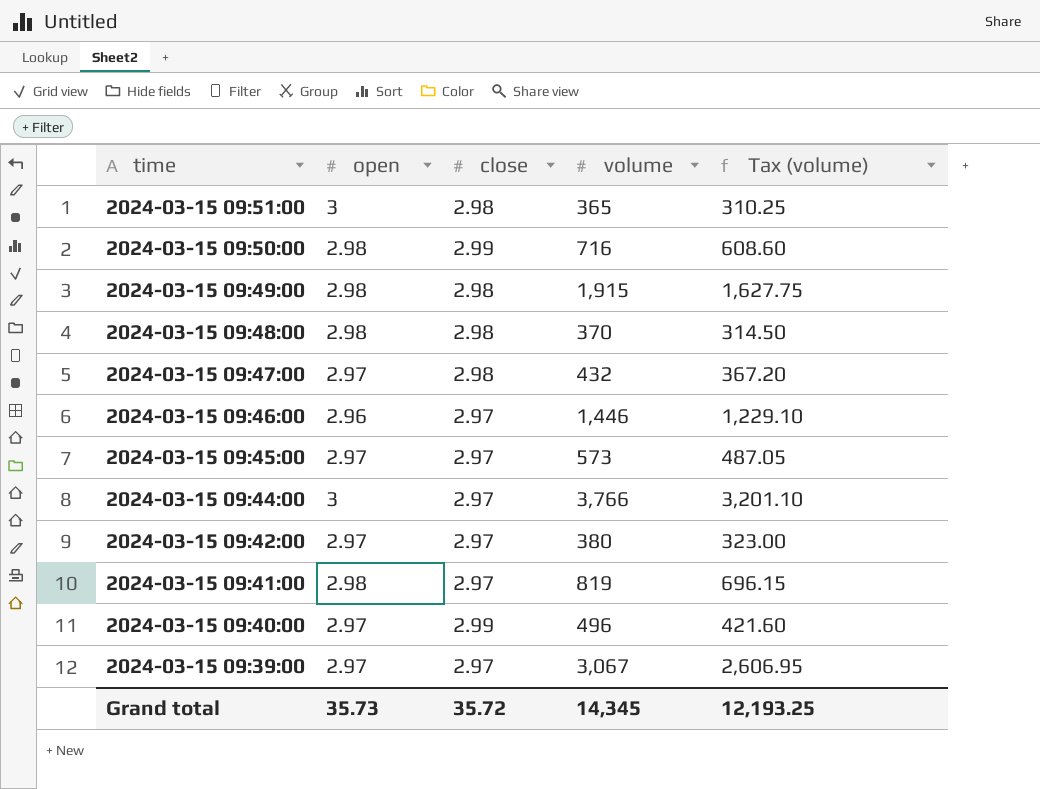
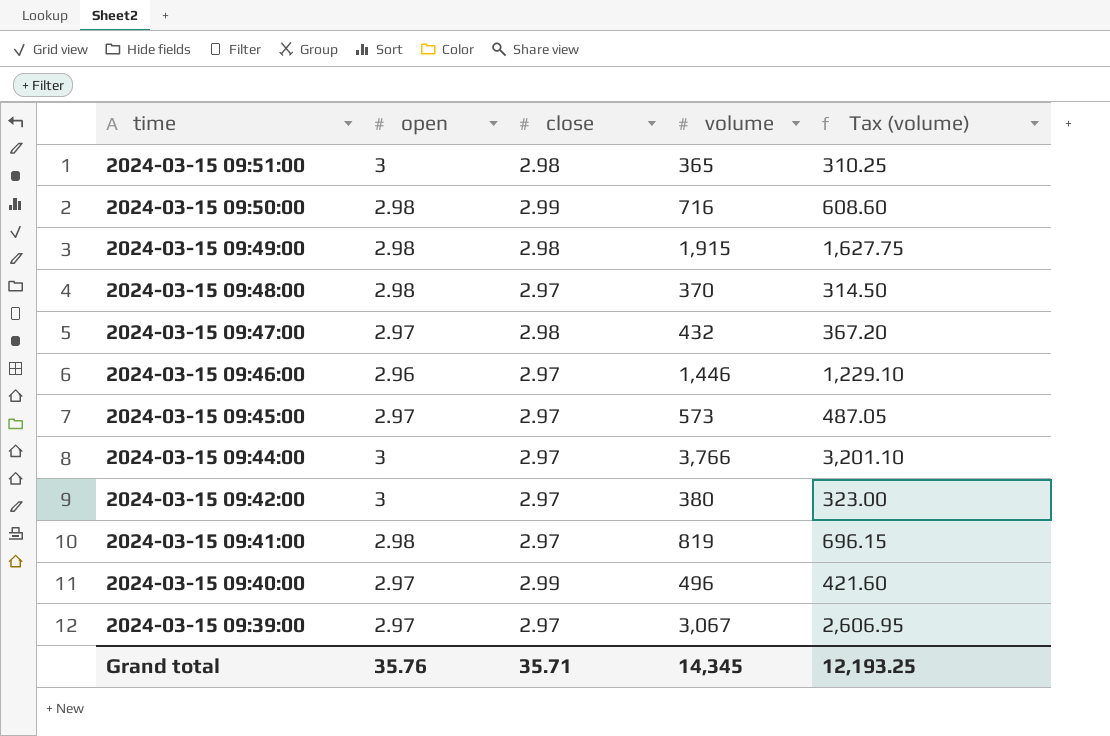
2024-03-15 09:48:00 | close: 2.98 -> 2.97
2024-03-15 09:42:00 | open: 2.97 -> 3
Grand total | open: 35.73 -> 35.76
Grand total | close: 35.72 -> 35.71

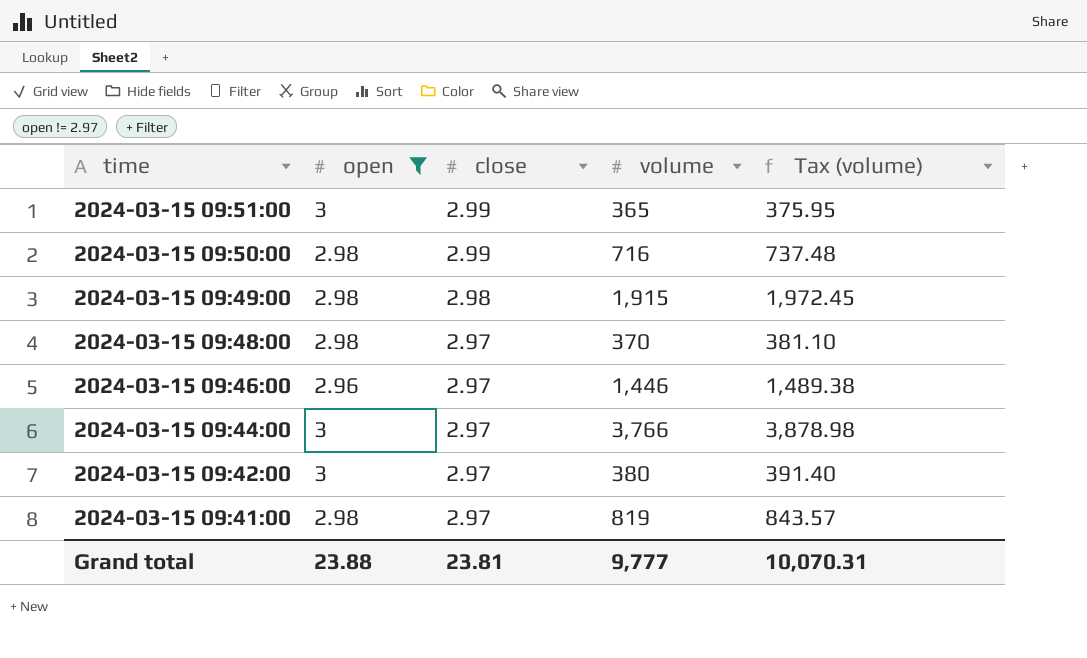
filter: none -> open != 2.97
column Tax (volume) | formula: [volume] * 0.85 -> [volume] * 1.03
2024-03-15 09:51:00 | close: 2.98 -> 2.99
Grand total | open: 35.76 -> 23.88
Grand total | close: 35.71 -> 23.81
Grand total | volume: 14,345 -> 9,777
Grand total | Tax (volume): 12,193.25 -> 10,070.31

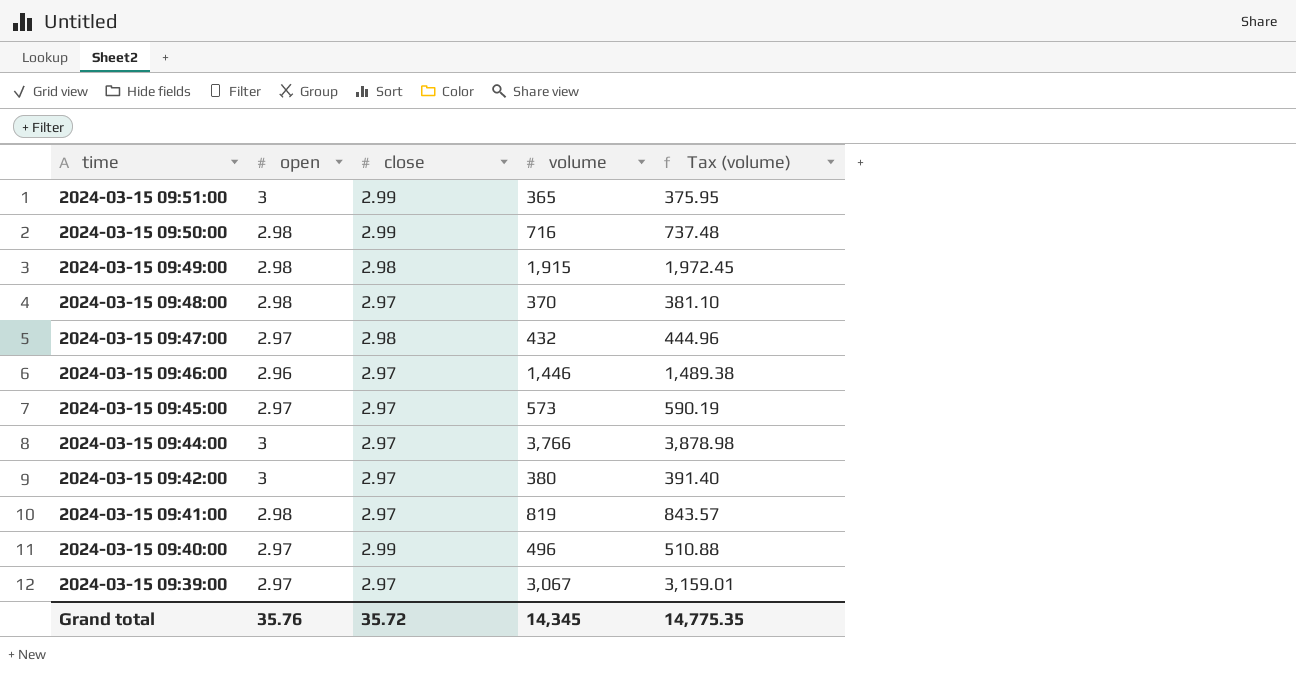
filter: open != 2.97 -> none
Grand total | open: 23.88 -> 35.76
Grand total | close: 23.81 -> 35.72
Grand total | volume: 9,777 -> 14,345
Grand total | Tax (volume): 10,070.31 -> 14,775.35

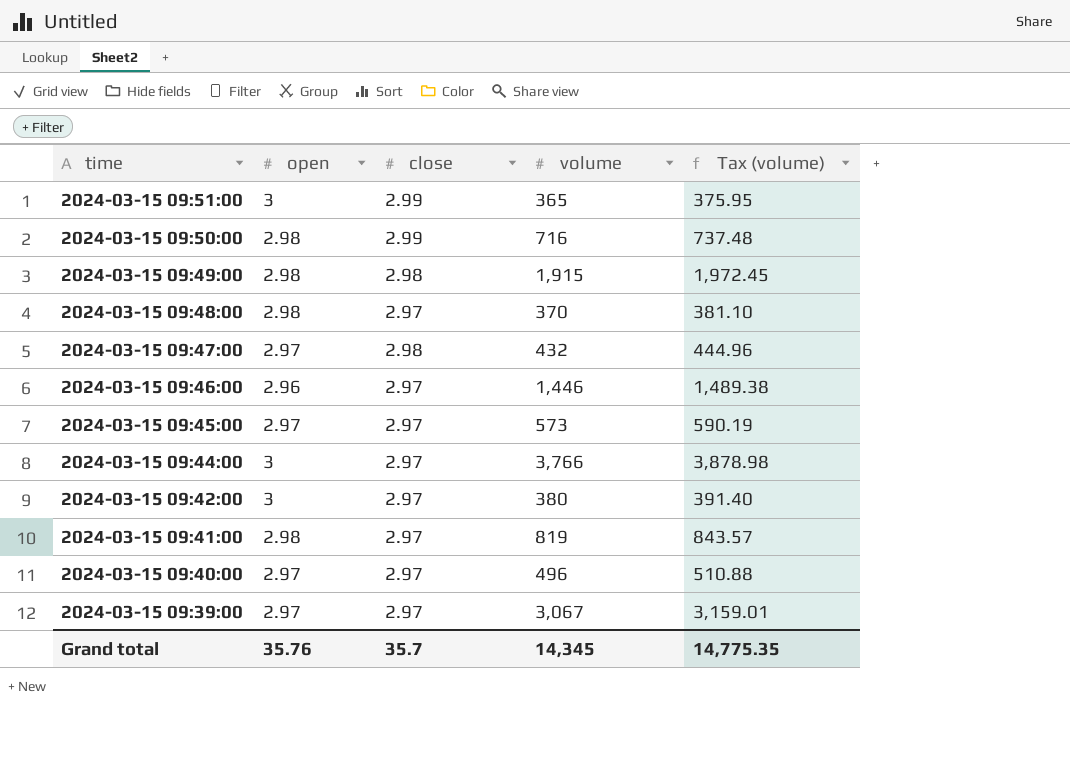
2024-03-15 09:40:00 | close: 2.99 -> 2.97
Grand total | close: 35.72 -> 35.7

